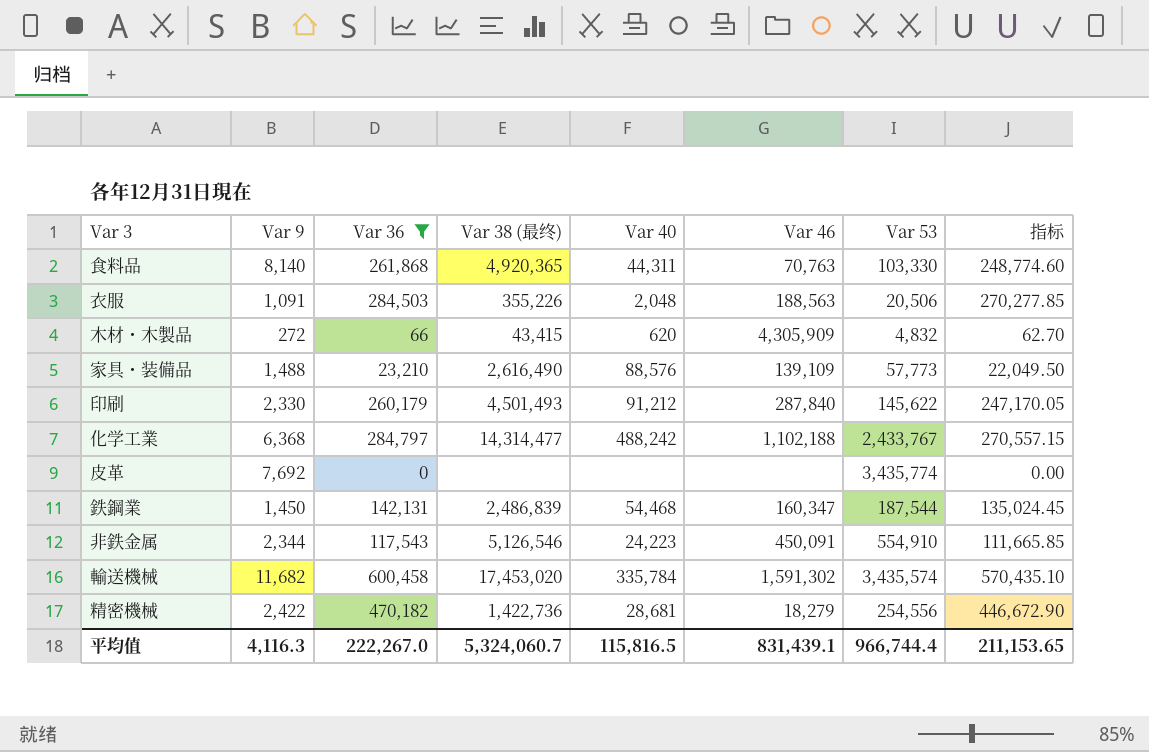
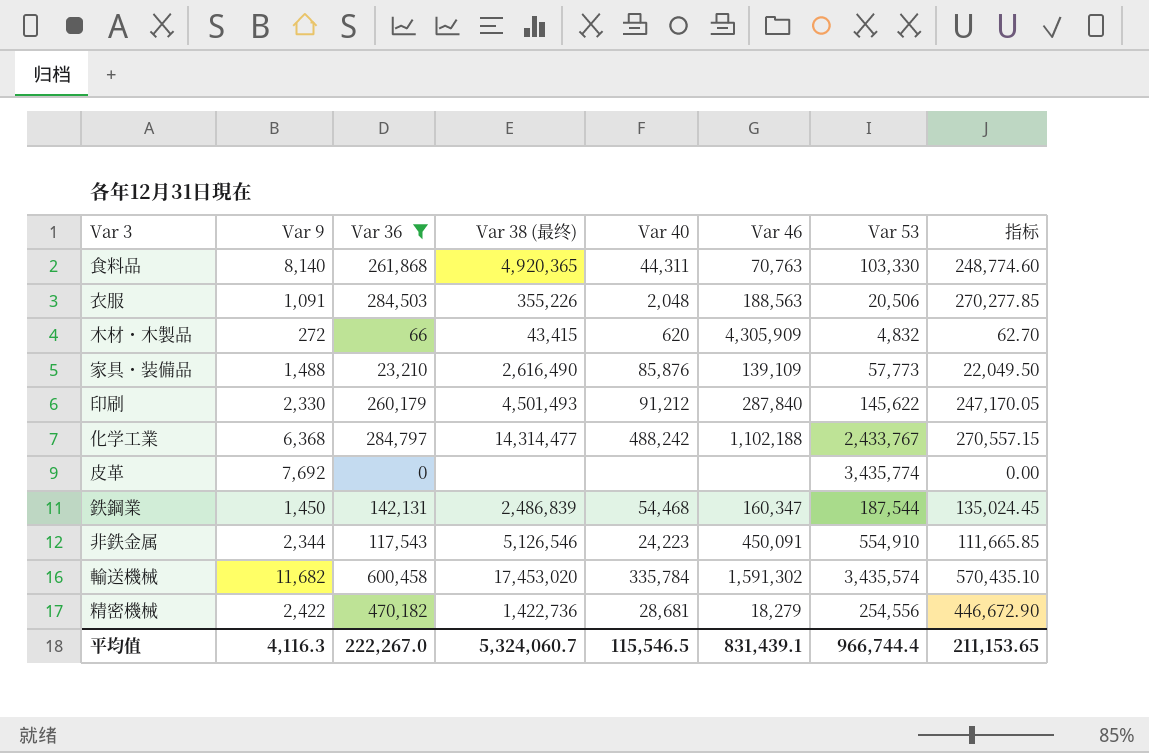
家具・装備品 | Var 40: 88,576 -> 85,876
平均值 | Var 40: 115,816.5 -> 115,546.5

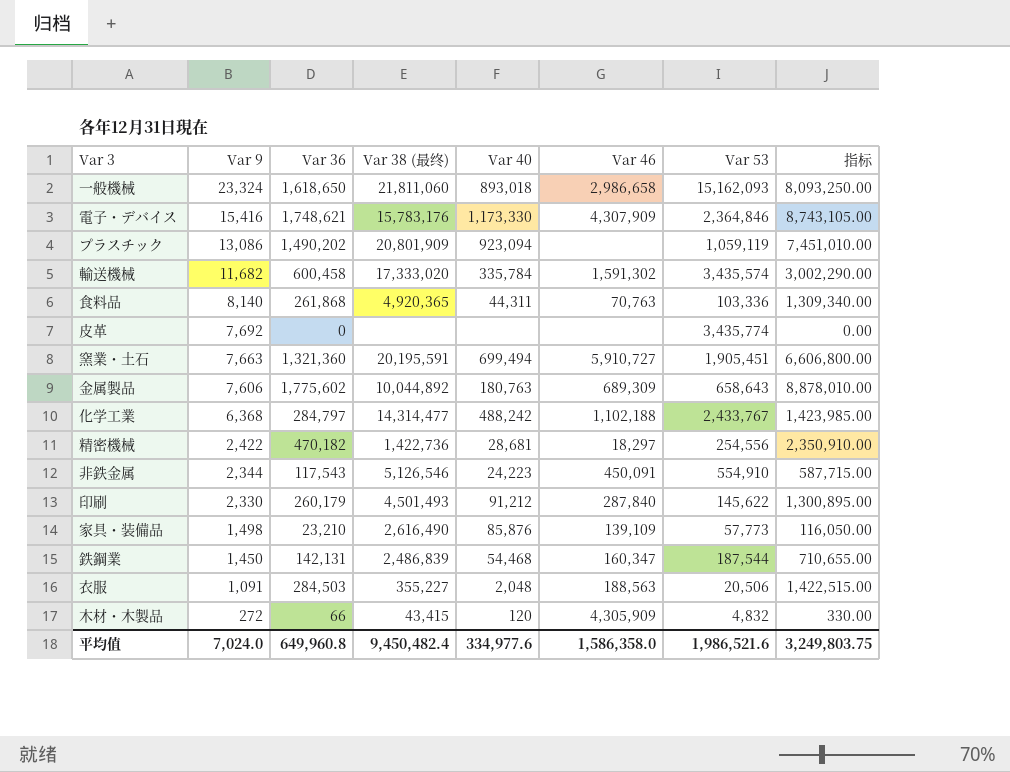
filter: Var 36 <= 600,458 -> none
row order: none -> Var 9 descending
column 指标 | formula: [Var 36] * 0.95 -> [Var 36] * 5
輸送機械 | Var 38 (最终): 17,453,020 -> 17,333,020
食料品 | Var 53: 103,330 -> 103,336
精密機械 | Var 46: 18,279 -> 18,297
家具・装備品 | Var 9: 1,488 -> 1,498
衣服 | Var 38 (最终): 355,226 -> 355,227
木材・木製品 | Var 40: 620 -> 120
平均值 | Var 9: 4,116.3 -> 7,024.0
平均值 | Var 36: 222,267.0 -> 649,960.8
平均值 | Var 38 (最终): 5,324,060.7 -> 9,450,482.4
平均值 | Var 40: 115,546.5 -> 334,977.6
平均值 | Var 46: 831,439.1 -> 1,586,358.0
平均值 | Var 53: 966,744.4 -> 1,986,521.6
平均值 | 指标: 211,153.65 -> 3,249,803.75

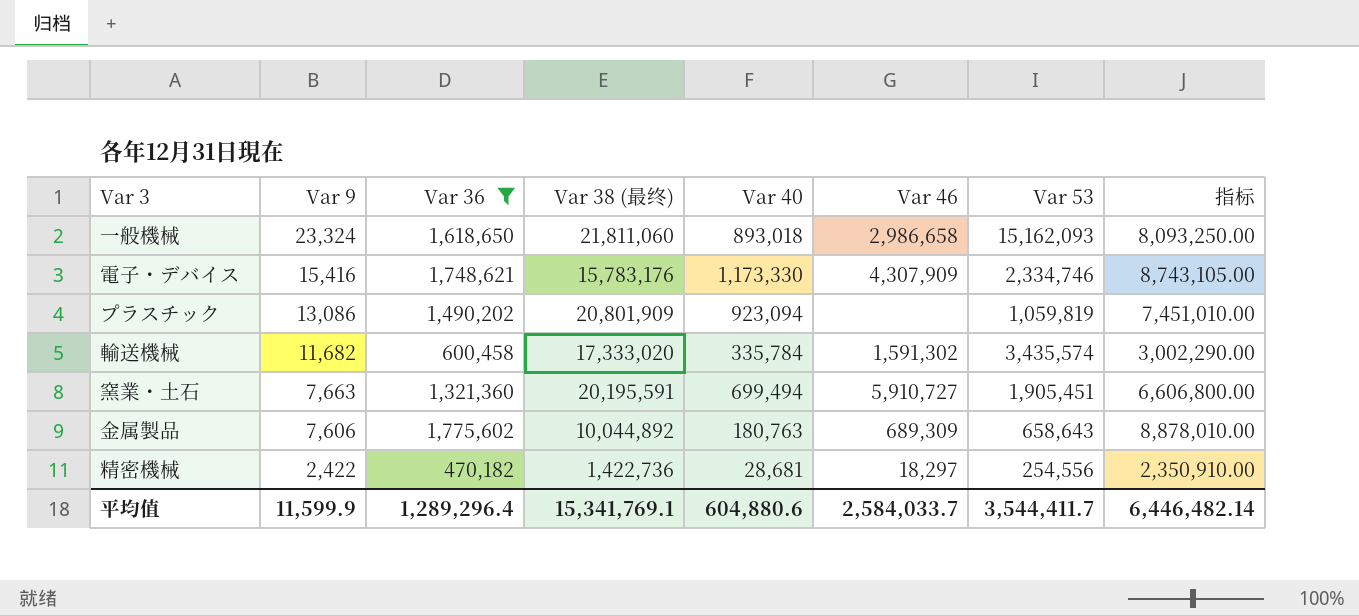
filter: none -> Var 36 >= 470,182
電子・デバイス | Var 53: 2,364,846 -> 2,334,746
プラスチック | Var 53: 1,059,119 -> 1,059,819
平均值 | Var 9: 7,024.0 -> 11,599.9
平均值 | Var 36: 649,960.8 -> 1,289,296.4
平均值 | Var 38 (最终): 9,450,482.4 -> 15,341,769.1
平均值 | Var 40: 334,977.6 -> 604,880.6
平均值 | Var 46: 1,586,358.0 -> 2,584,033.7
平均值 | Var 53: 1,986,521.6 -> 3,544,411.7
平均值 | 指标: 3,249,803.75 -> 6,446,482.14

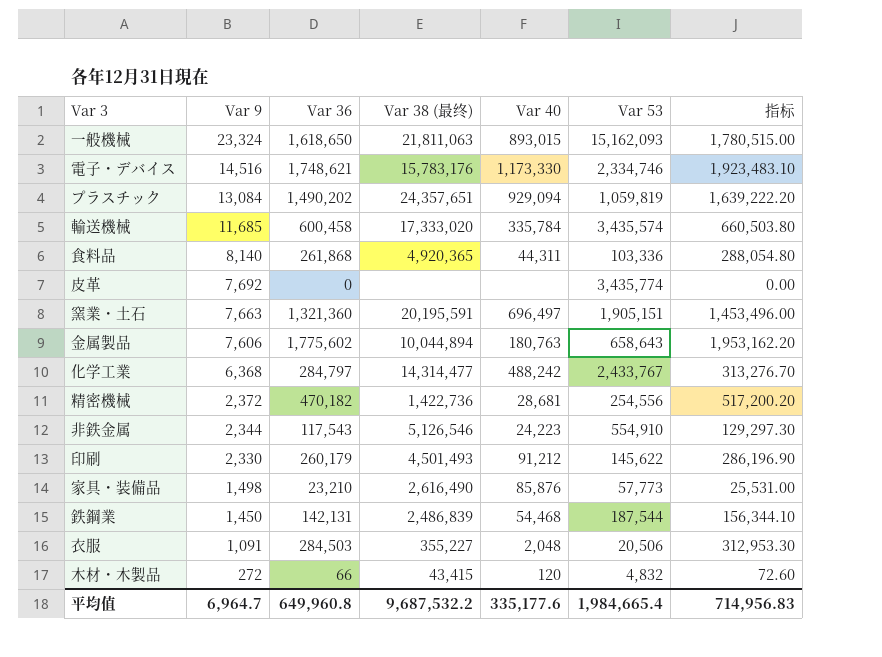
filter: Var 36 >= 470,182 -> none
column Var 46 | position: 6 -> none
column 指标 | formula: [Var 36] * 5 -> [Var 36] * 1.1
一般機械 | Var 38 (最终): 21,811,060 -> 21,811,063
一般機械 | Var 40: 893,018 -> 893,015
電子・デバイス | Var 9: 15,416 -> 14,516
プラスチック | Var 9: 13,086 -> 13,084
プラスチック | Var 38 (最终): 20,801,909 -> 24,357,651
プラスチック | Var 40: 923,094 -> 929,094
輸送機械 | Var 9: 11,682 -> 11,685
窯業・土石 | Var 40: 699,494 -> 696,497
窯業・土石 | Var 53: 1,905,451 -> 1,905,151
金属製品 | Var 38 (最终): 10,044,892 -> 10,044,894
精密機械 | Var 9: 2,422 -> 2,372
平均值 | Var 9: 11,599.9 -> 6,964.7
平均值 | Var 36: 1,289,296.4 -> 649,960.8
平均值 | Var 38 (最终): 15,341,769.1 -> 9,687,532.2
平均值 | Var 40: 604,880.6 -> 335,177.6
平均值 | Var 53: 3,544,411.7 -> 1,984,665.4
平均值 | 指标: 6,446,482.14 -> 714,956.83

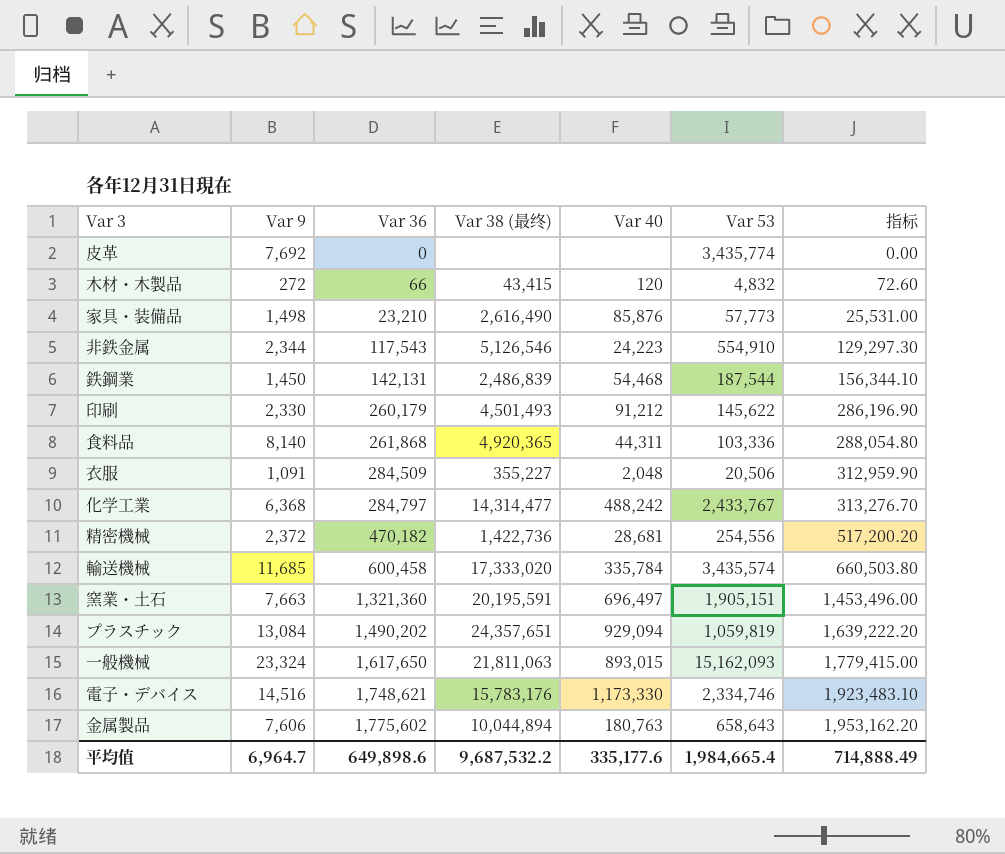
row order: Var 9 descending -> Var 36 ascending
衣服 | Var 36: 284,503 -> 284,509
衣服 | 指标: 312,953.30 -> 312,959.90
一般機械 | Var 36: 1,618,650 -> 1,617,650
一般機械 | 指标: 1,780,515.00 -> 1,779,415.00
平均值 | Var 36: 649,960.8 -> 649,898.6
平均值 | 指标: 714,956.83 -> 714,888.49

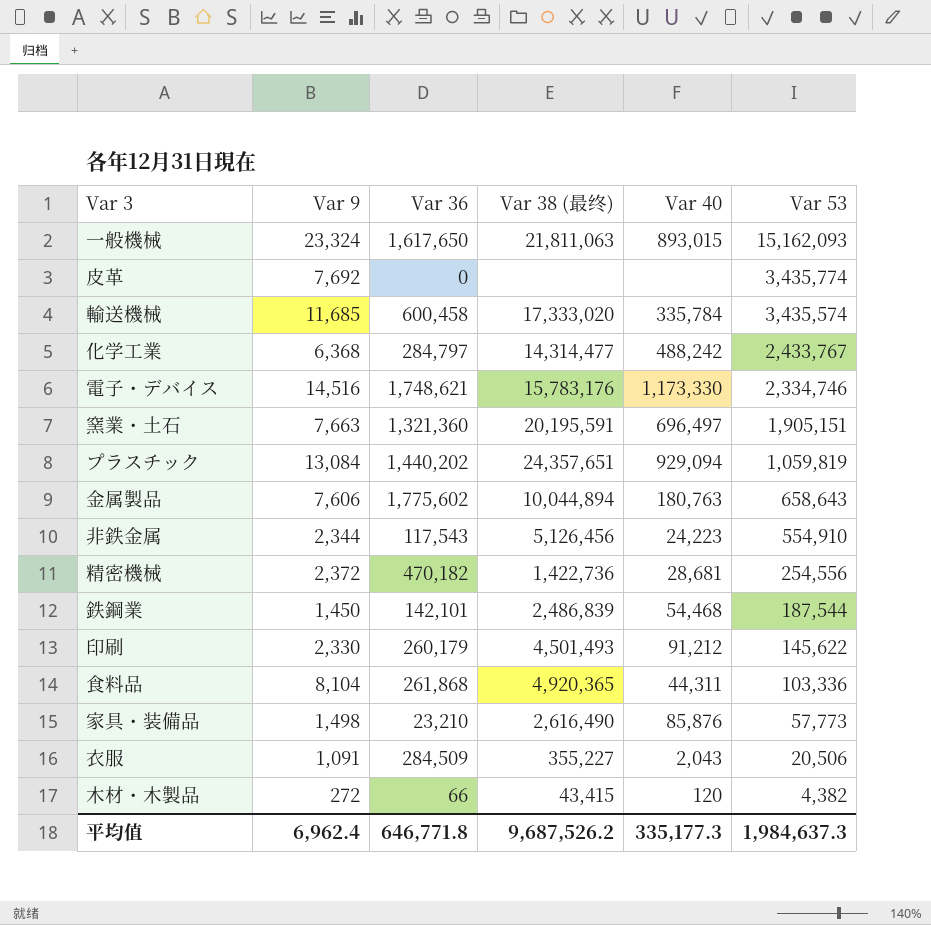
row order: Var 36 ascending -> Var 53 descending
column 指标 | formula: [Var 36] * 1.1 -> none
プラスチック | Var 36: 1,490,202 -> 1,440,202
非鉄金属 | Var 38 (最终): 5,126,546 -> 5,126,456
鉄鋼業 | Var 36: 142,131 -> 142,101
食料品 | Var 9: 8,140 -> 8,104
衣服 | Var 40: 2,048 -> 2,043
木材・木製品 | Var 53: 4,832 -> 4,382
平均值 | Var 9: 6,964.7 -> 6,962.4
平均值 | Var 36: 649,898.6 -> 646,771.8
平均值 | Var 38 (最终): 9,687,532.2 -> 9,687,526.2
平均值 | Var 40: 335,177.6 -> 335,177.3
平均值 | Var 53: 1,984,665.4 -> 1,984,637.3

